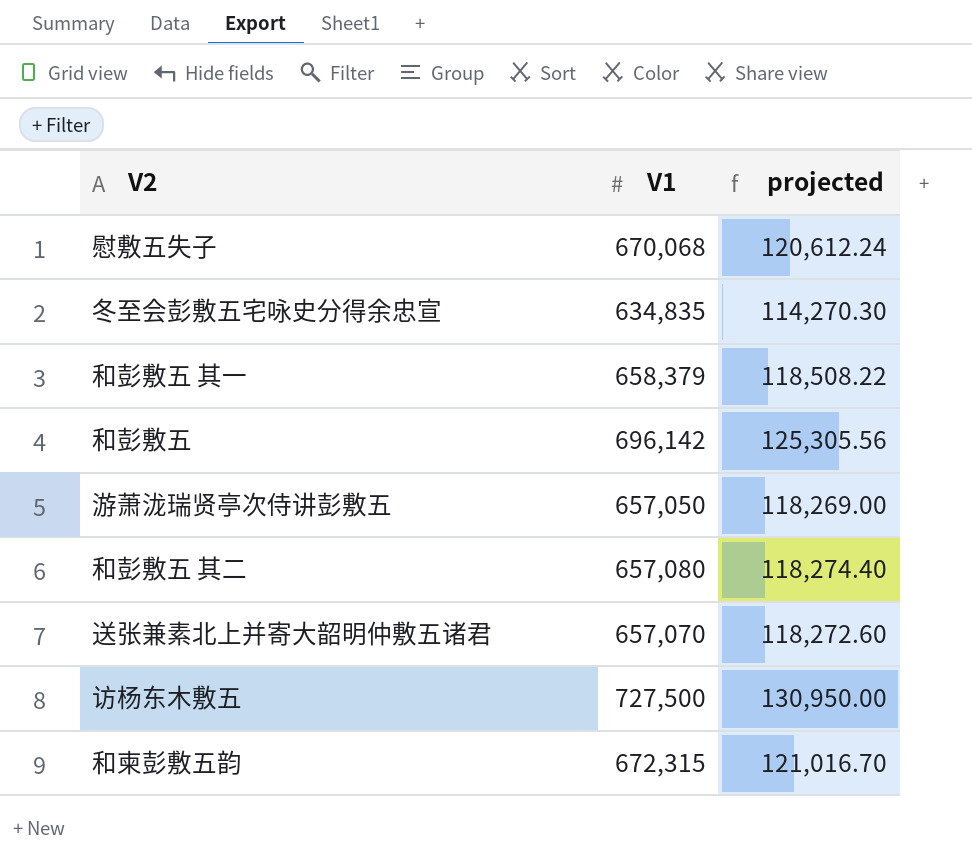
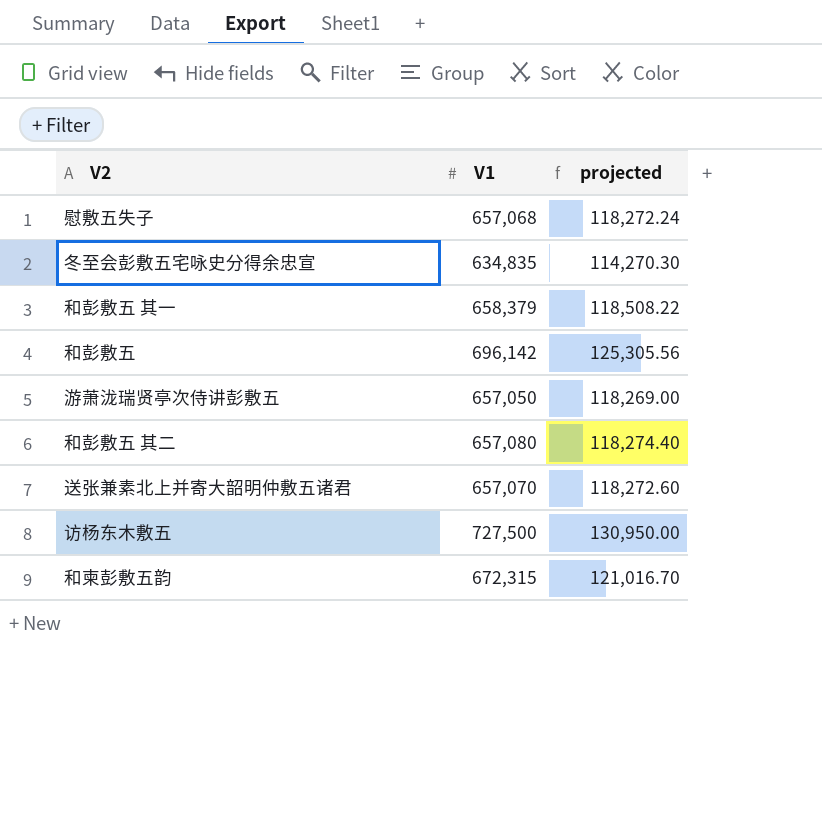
慰敷五失子 | V1: 670,068 -> 657,068
慰敷五失子 | projected: 120,612.24 -> 118,272.24

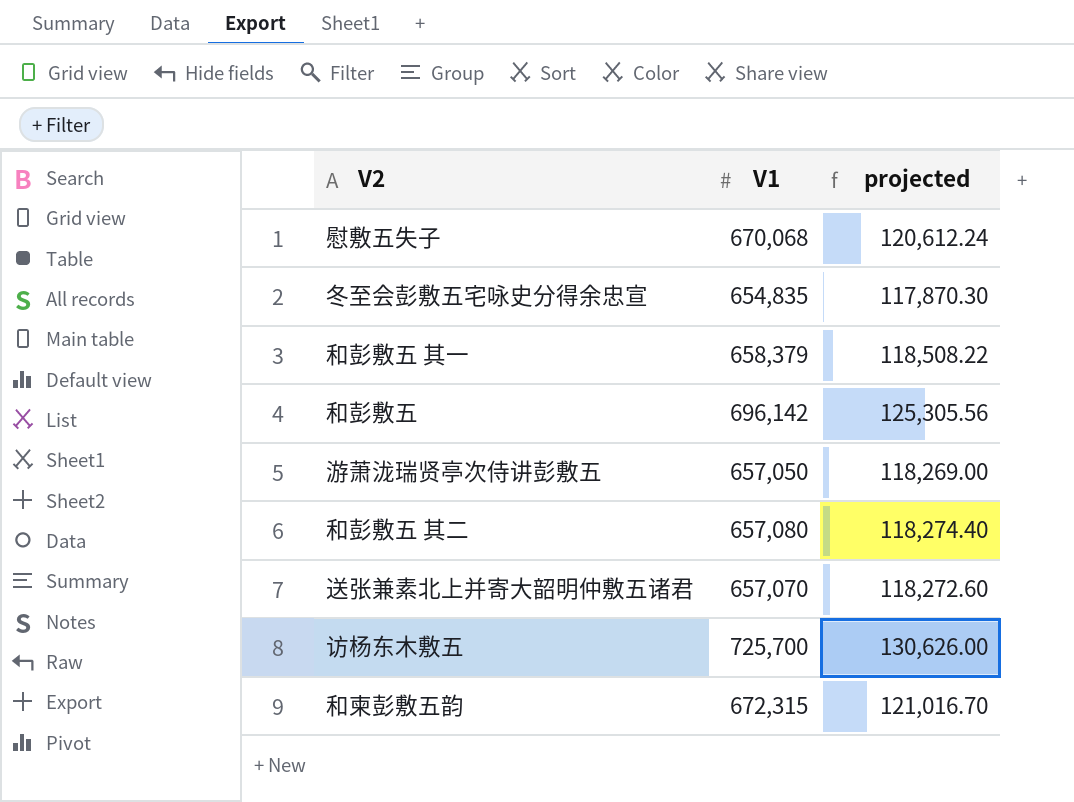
慰敷五失子 | V1: 657,068 -> 670,068
慰敷五失子 | projected: 118,272.24 -> 120,612.24
冬至会彭敷五宅咏史分得余忠宣 | V1: 634,835 -> 654,835
冬至会彭敷五宅咏史分得余忠宣 | projected: 114,270.30 -> 117,870.30
访杨东木敷五 | V1: 727,500 -> 725,700
访杨东木敷五 | projected: 130,950.00 -> 130,626.00

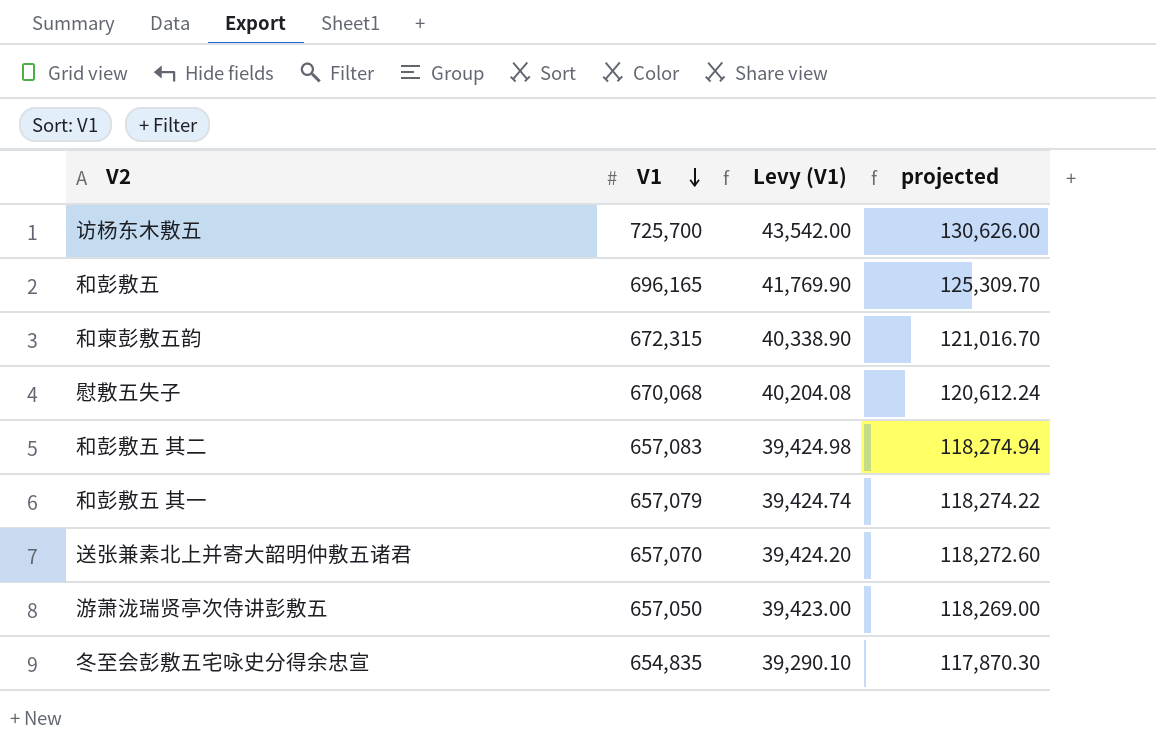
row order: none -> V1 descending
column Levy (V1) | formula: none -> [V1] * 0.06
和彭敷五 | V1: 696,142 -> 696,165
和彭敷五 | projected: 125,305.56 -> 125,309.70
和彭敷五 其二 | V1: 657,080 -> 657,083
和彭敷五 其二 | projected: 118,274.40 -> 118,274.94
和彭敷五 其一 | V1: 658,379 -> 657,079
和彭敷五 其一 | projected: 118,508.22 -> 118,274.22

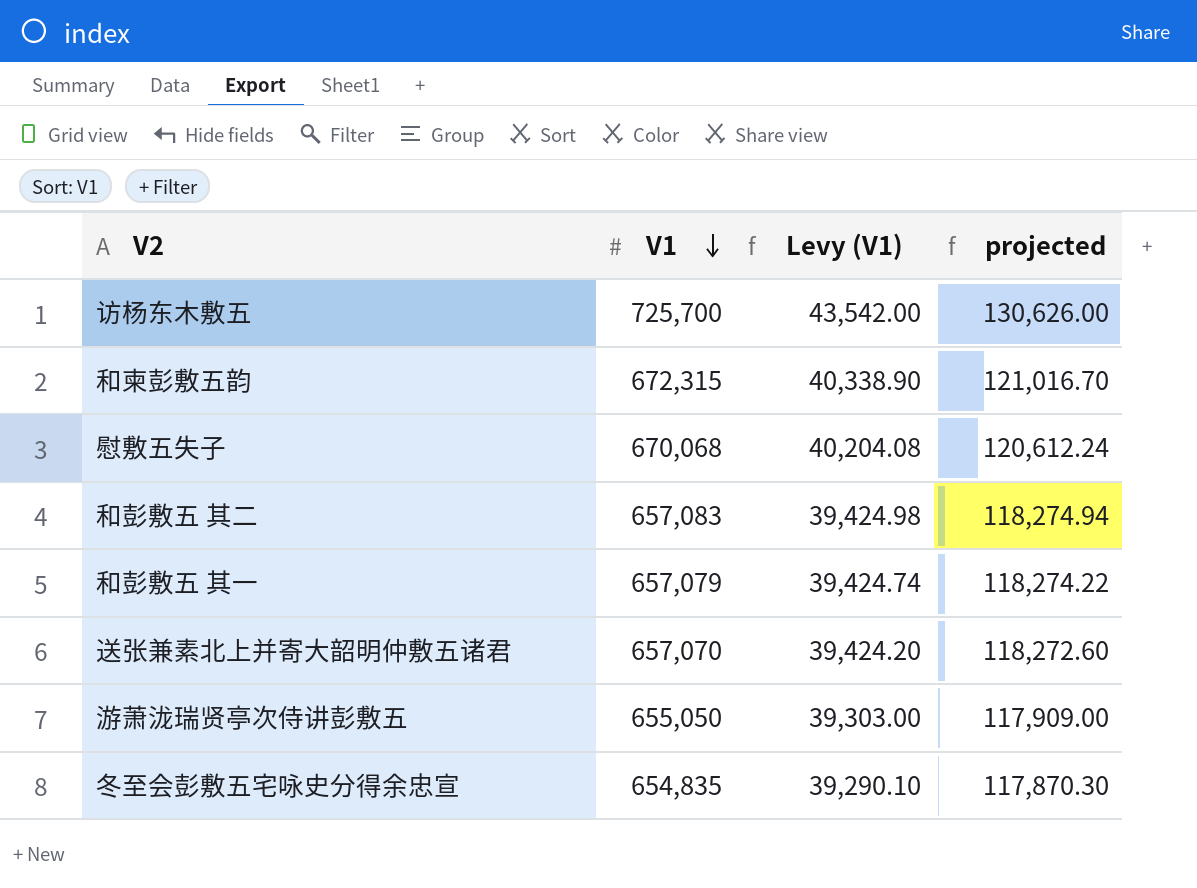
row 和彭敷五: 696,165 | 41,769.90 | 125,309.70 -> none
游萧泷瑞贤亭次侍讲彭敷五 | V1: 657,050 -> 655,050
游萧泷瑞贤亭次侍讲彭敷五 | Levy (V1): 39,423.00 -> 39,303.00
游萧泷瑞贤亭次侍讲彭敷五 | projected: 118,269.00 -> 117,909.00

